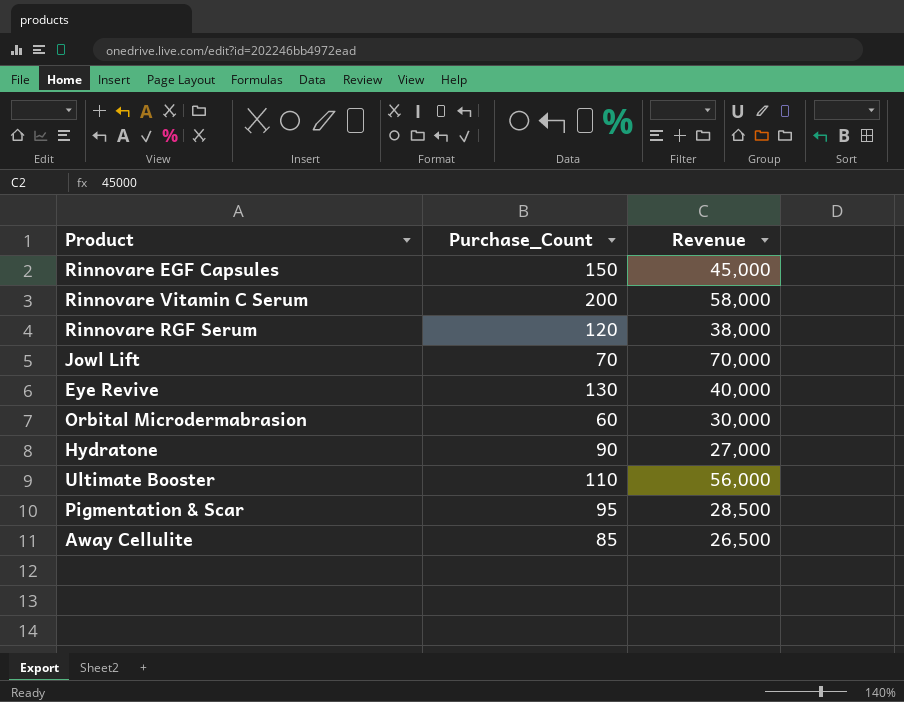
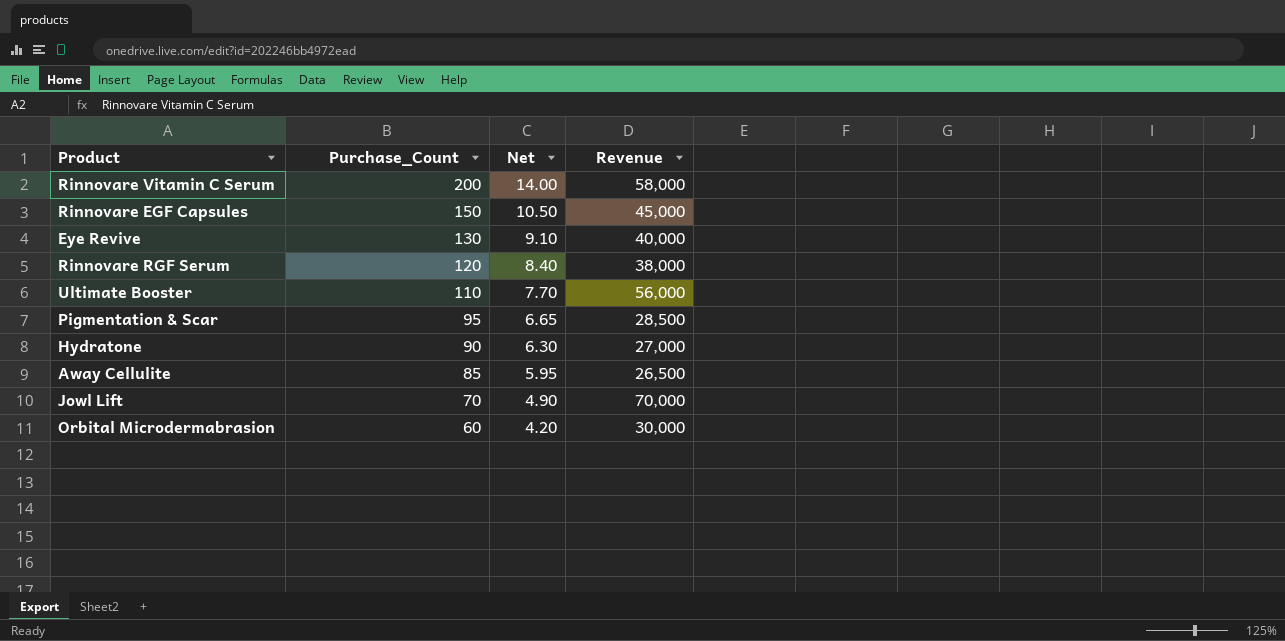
row order: none -> Purchase_Count descending
column Net | formula: none -> [Purchase_Count] * 0.07

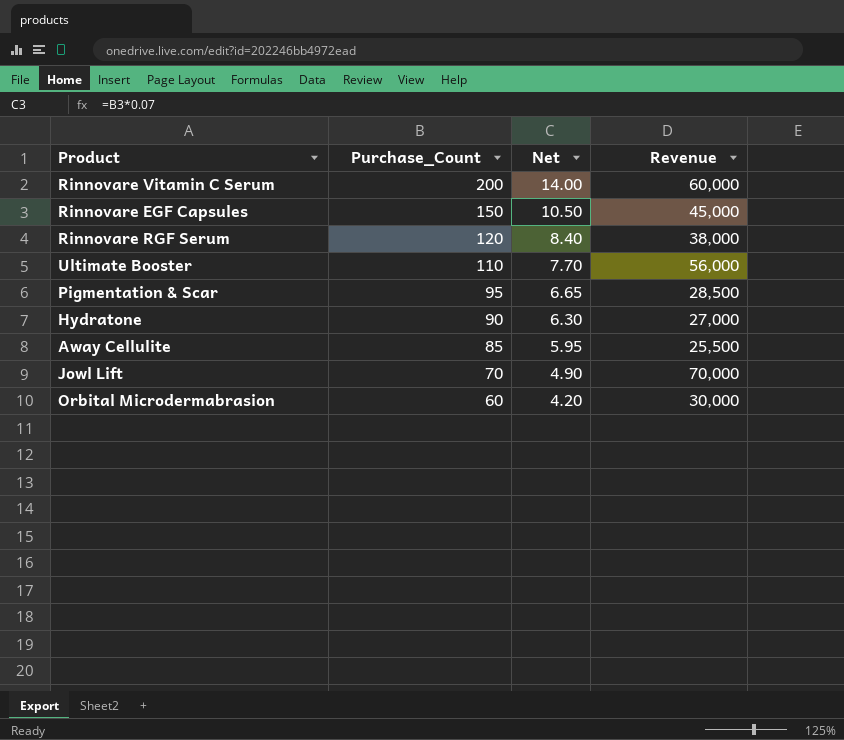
row Eye Revive: 130 | 9.10 | 40,000 -> none
Rinnovare Vitamin C Serum | Revenue: 58,000 -> 60,000
Away Cellulite | Revenue: 26,500 -> 25,500

